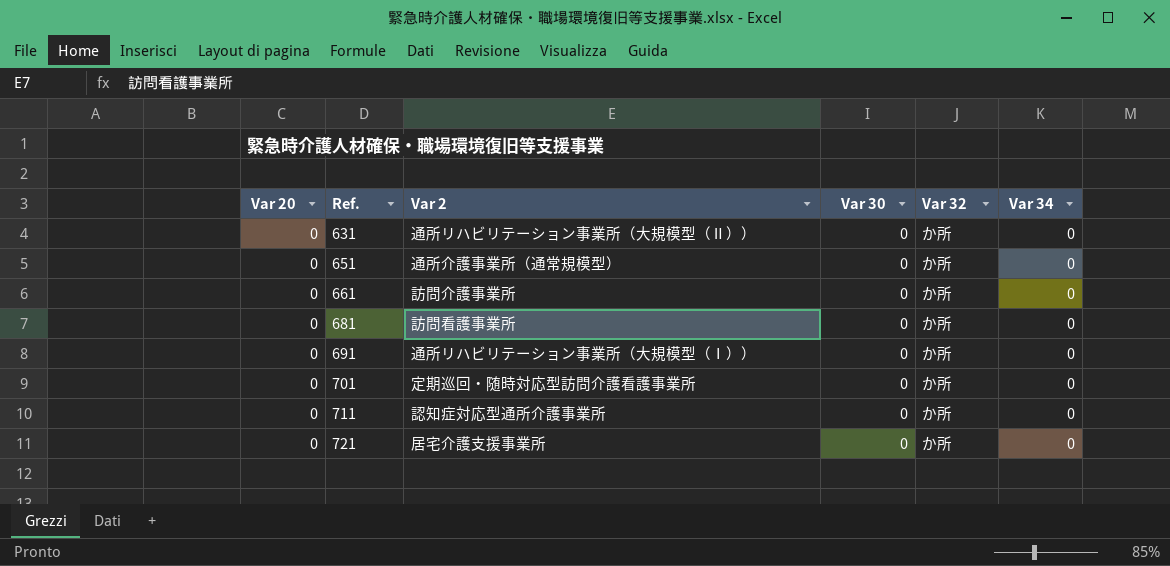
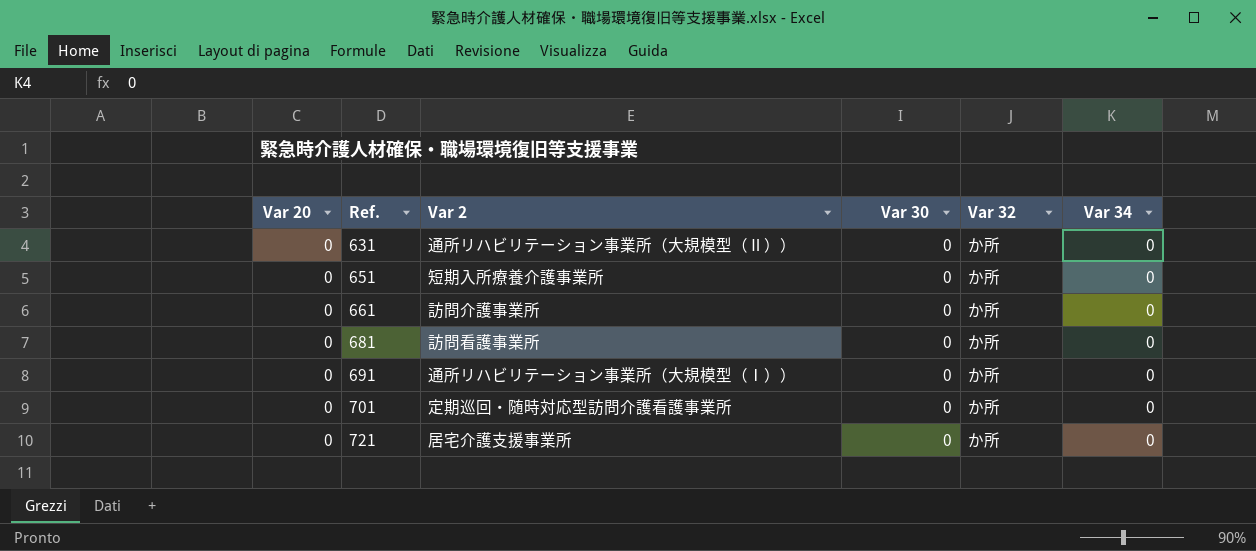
row 711: 0 | 認知症対応型通所介護事業所 | 0 | か所 | 0 -> none
651 | Var 2: 通所介護事業所（通常規模型） -> 短期入所療養介護事業所

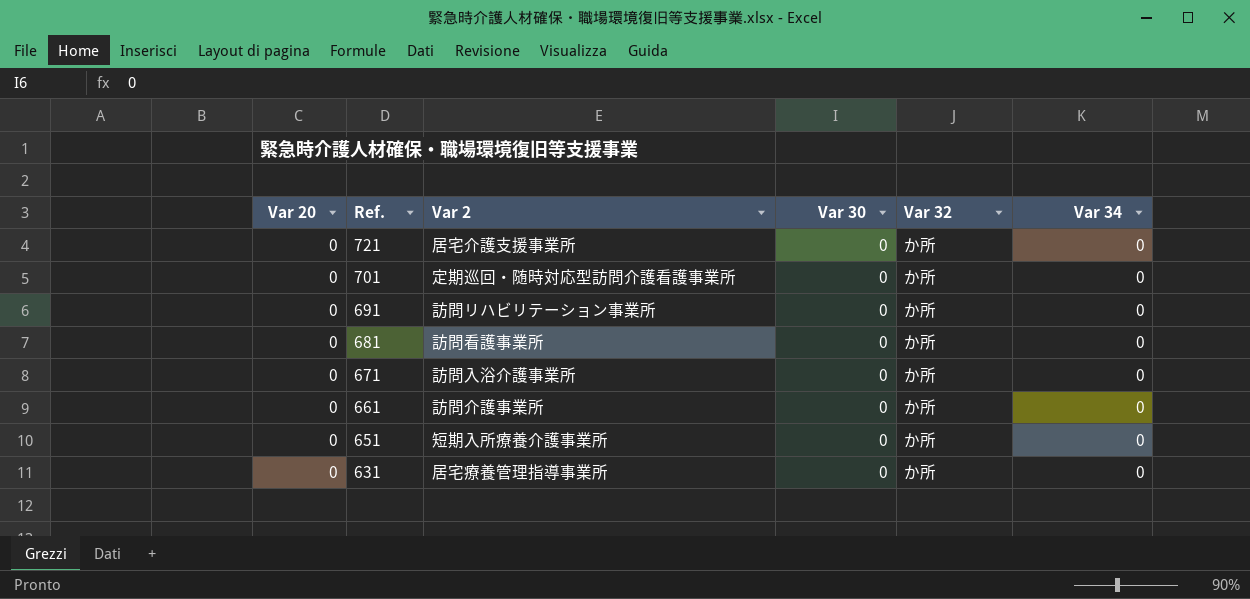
row order: Ref. ascending -> Ref. descending
691 | Var 2: 通所リハビリテーション事業所（大規模型（Ⅰ）） -> 訪問リハビリテーション事業所
row 671: none -> 0 | 訪問入浴介護事業所 | 0 | か所 | 0
631 | Var 2: 通所リハビリテーション事業所（大規模型（Ⅱ）） -> 居宅療養管理指導事業所

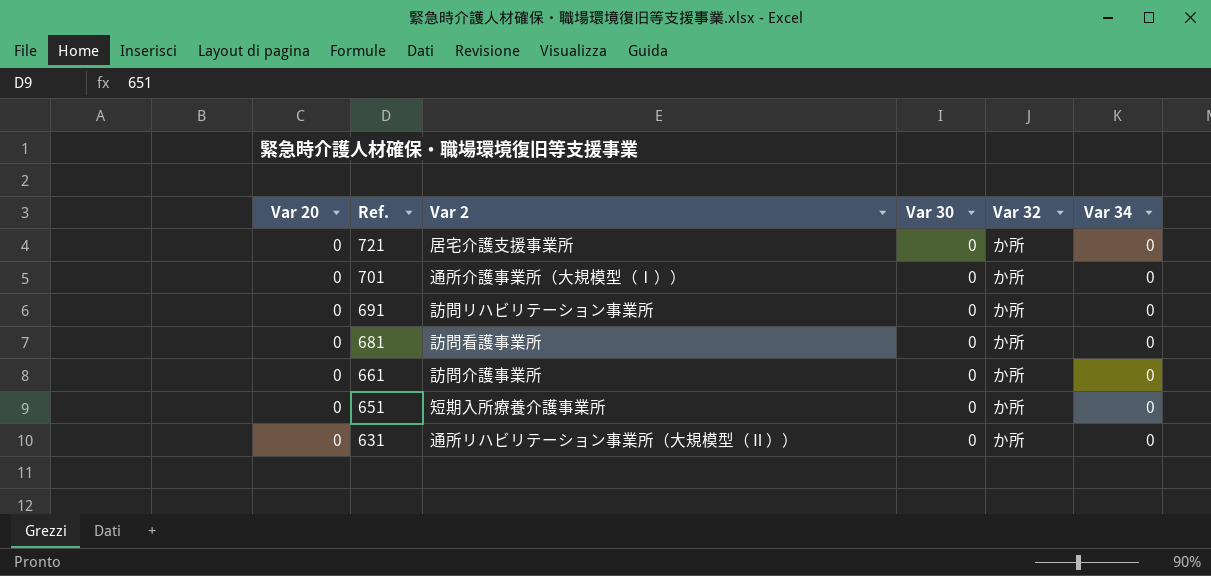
row 671: 0 | 訪問入浴介護事業所 | 0 | か所 | 0 -> none
701 | Var 2: 定期巡回・随時対応型訪問介護看護事業所 -> 通所介護事業所（大規模型（Ⅰ））
631 | Var 2: 居宅療養管理指導事業所 -> 通所リハビリテーション事業所（大規模型（Ⅱ））

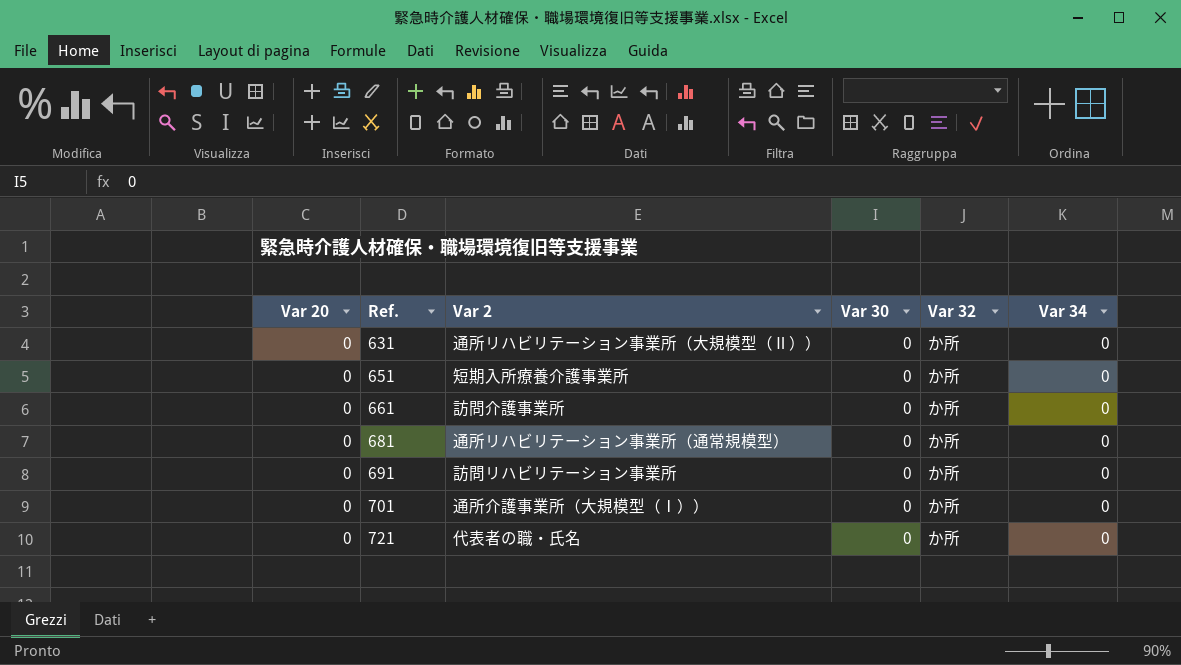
row order: Ref. descending -> Ref. ascending
681 | Var 2: 訪問看護事業所 -> 通所リハビリテーション事業所（通常規模型）
721 | Var 2: 居宅介護支援事業所 -> 代表者の職・氏名

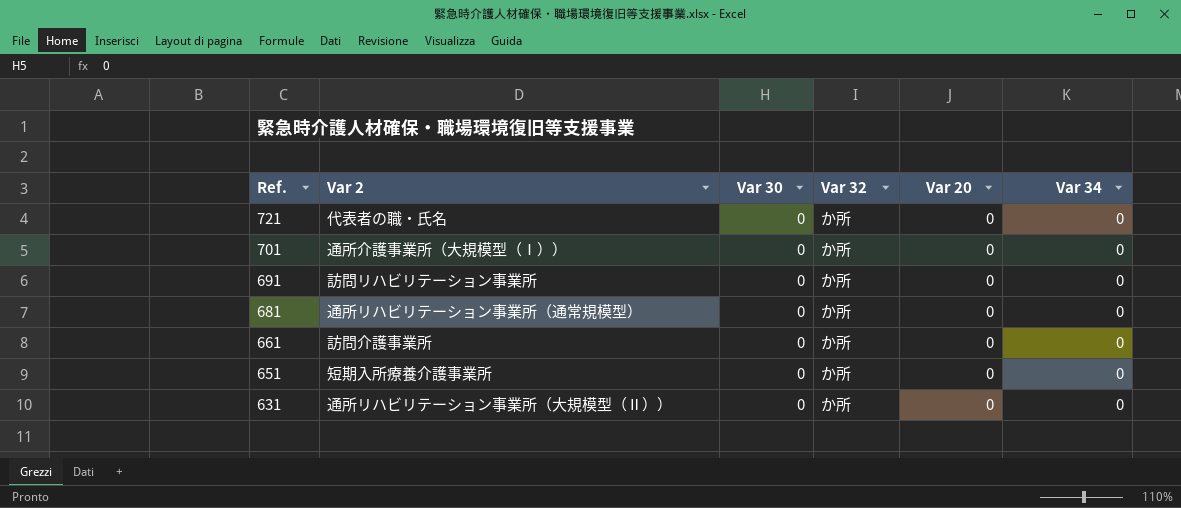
row order: Ref. ascending -> Ref. descending
column Var 20 | position: 1 -> 5

